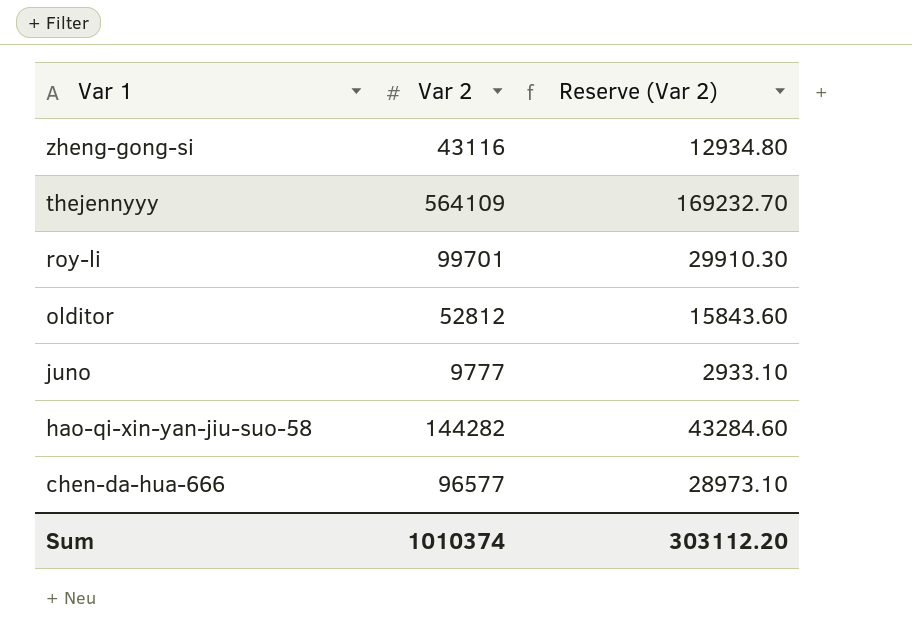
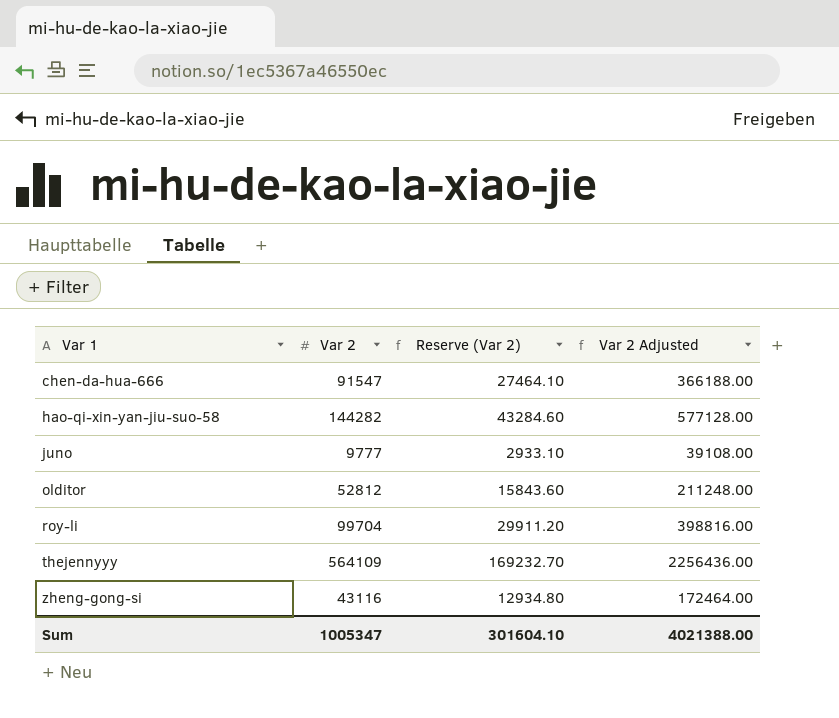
row order: Var 1 descending -> Var 1 ascending
column Var 2 Adjusted | formula: none -> [Var 2] * 4
chen-da-hua-666 | Var 2: 96577 -> 91547
chen-da-hua-666 | Reserve (Var 2): 28973.10 -> 27464.10
roy-li | Var 2: 99701 -> 99704
roy-li | Reserve (Var 2): 29910.30 -> 29911.20
Sum | Var 2: 1010374 -> 1005347
Sum | Reserve (Var 2): 303112.20 -> 301604.10

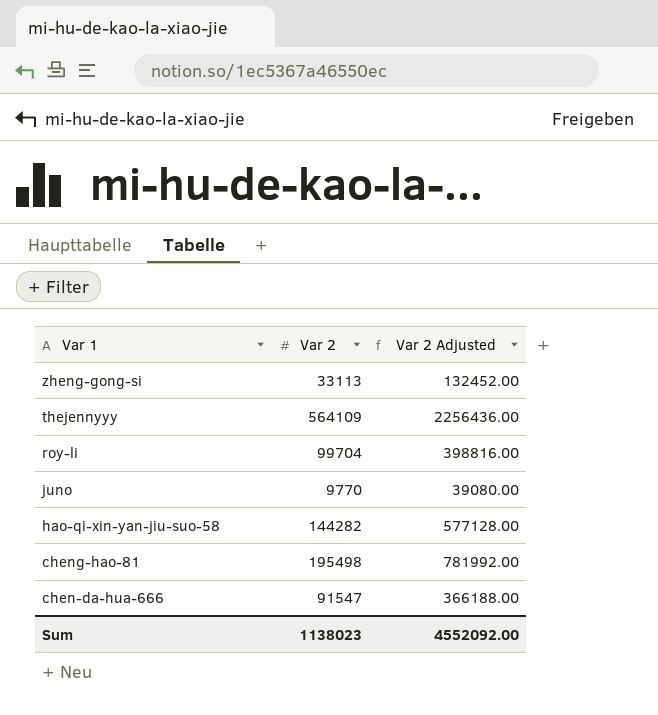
row order: Var 1 ascending -> Var 1 descending
column Reserve (Var 2) | formula: [Var 2] * 0.3 -> none
row olditor: 52812 | 15843.60 | 211248.00 -> none
zheng-gong-si | Var 2: 43116 -> 33113
zheng-gong-si | Var 2 Adjusted: 172464.00 -> 132452.00
juno | Var 2: 9777 -> 9770
juno | Var 2 Adjusted: 39108.00 -> 39080.00
row cheng-hao-81: none -> 195498 | 781992.00
Sum | Var 2: 1005347 -> 1138023
Sum | Var 2 Adjusted: 4021388.00 -> 4552092.00

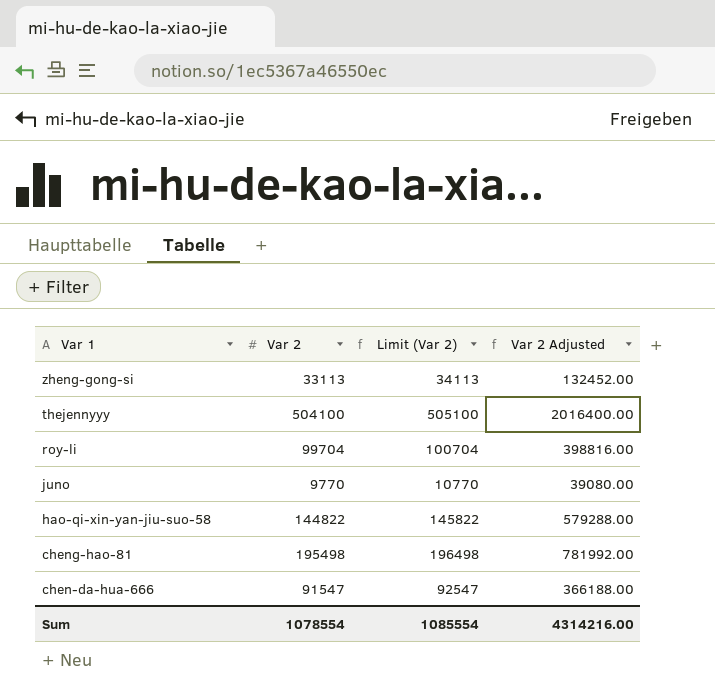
column Limit (Var 2) | formula: none -> [Var 2] + 1000
thejennyyy | Var 2: 564109 -> 504100
thejennyyy | Var 2 Adjusted: 2256436.00 -> 2016400.00
hao-qi-xin-yan-jiu-suo-58 | Var 2: 144282 -> 144822
hao-qi-xin-yan-jiu-suo-58 | Var 2 Adjusted: 577128.00 -> 579288.00
Sum | Var 2: 1138023 -> 1078554
Sum | Var 2 Adjusted: 4552092.00 -> 4314216.00

